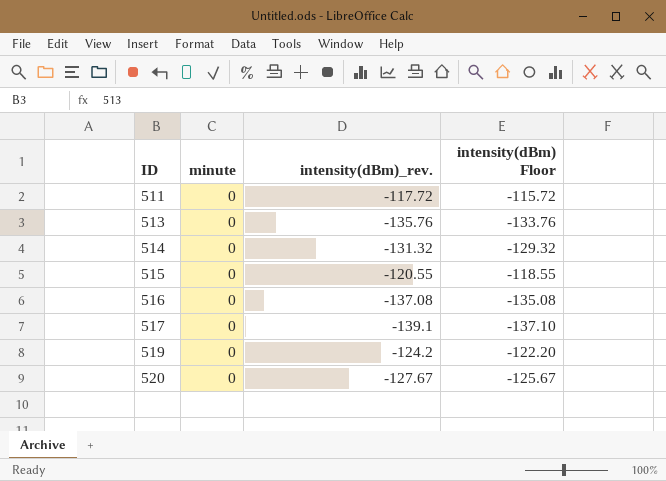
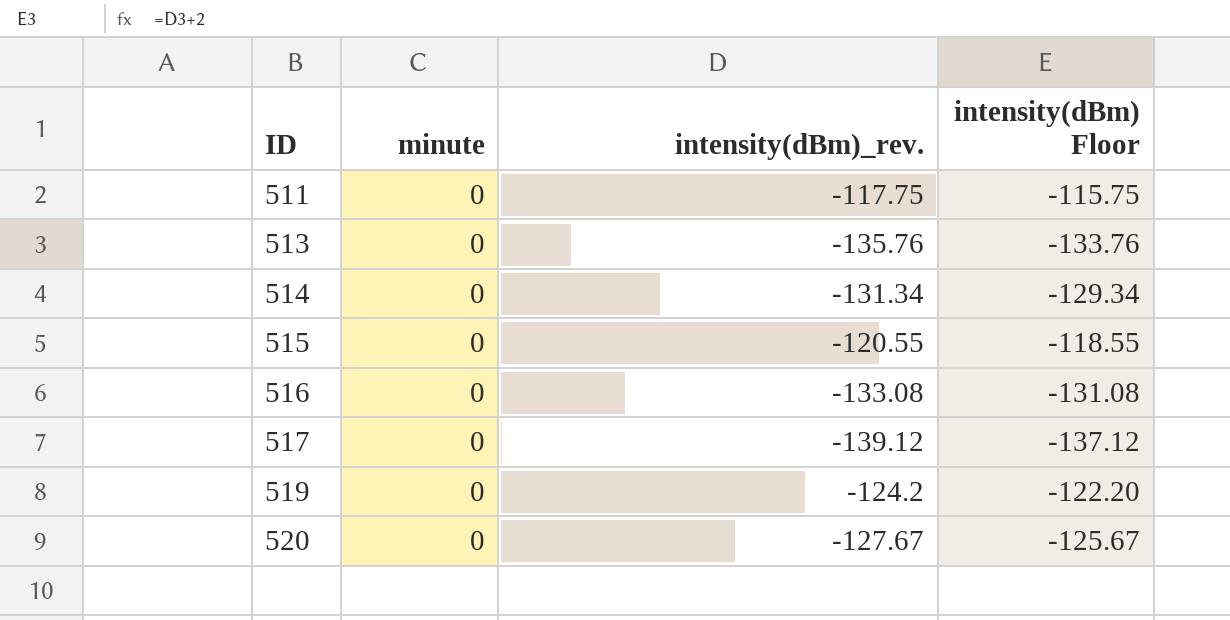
511 | intensity(dBm)_rev.: -117.72 -> -117.75
511 | intensity(dBm) Floor: -115.72 -> -115.75
514 | intensity(dBm)_rev.: -131.32 -> -131.34
514 | intensity(dBm) Floor: -129.32 -> -129.34
516 | intensity(dBm)_rev.: -137.08 -> -133.08
516 | intensity(dBm) Floor: -135.08 -> -131.08
517 | intensity(dBm)_rev.: -139.1 -> -139.12
517 | intensity(dBm) Floor: -137.10 -> -137.12

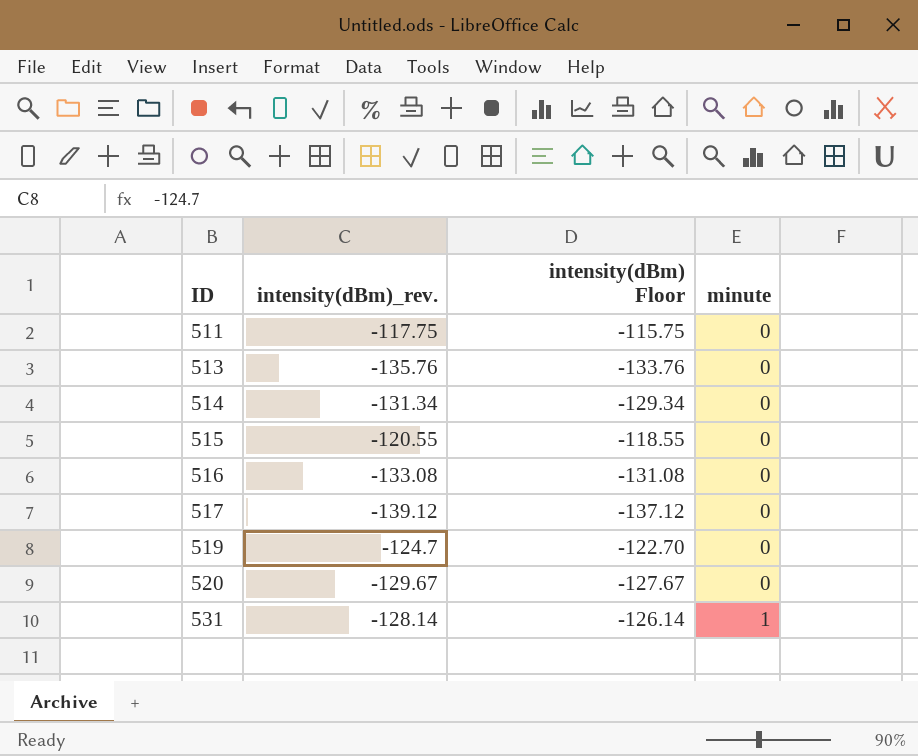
column minute | position: 2 -> 4
519 | intensity(dBm)_rev.: -124.2 -> -124.7
519 | intensity(dBm) Floor: -122.20 -> -122.70
520 | intensity(dBm)_rev.: -127.67 -> -129.67
520 | intensity(dBm) Floor: -125.67 -> -127.67
row 531: none -> -128.14 | -126.14 | 1

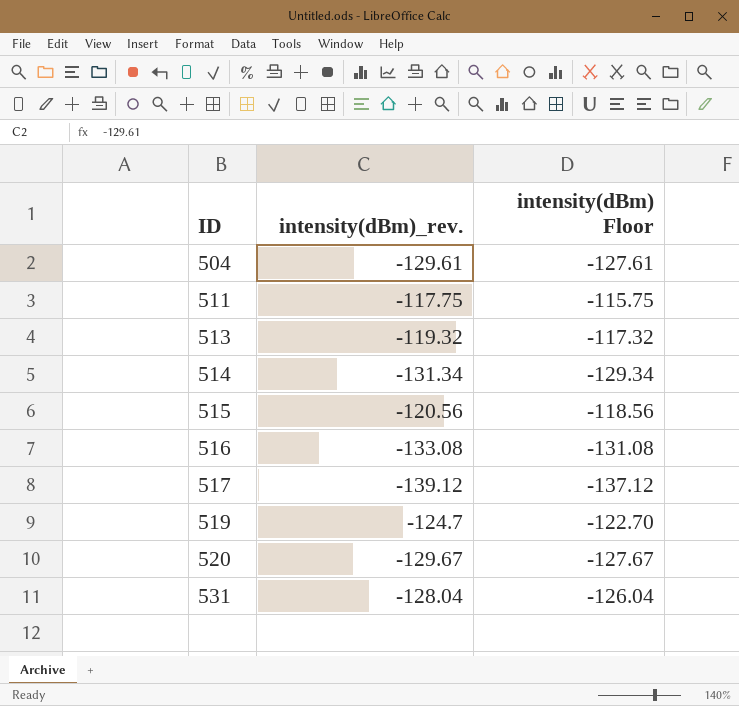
column minute | position: 4 -> none
row 504: none -> -129.61 | -127.61
513 | intensity(dBm)_rev.: -135.76 -> -119.32
513 | intensity(dBm) Floor: -133.76 -> -117.32
515 | intensity(dBm)_rev.: -120.55 -> -120.56
515 | intensity(dBm) Floor: -118.55 -> -118.56
531 | intensity(dBm)_rev.: -128.14 -> -128.04
531 | intensity(dBm) Floor: -126.14 -> -126.04

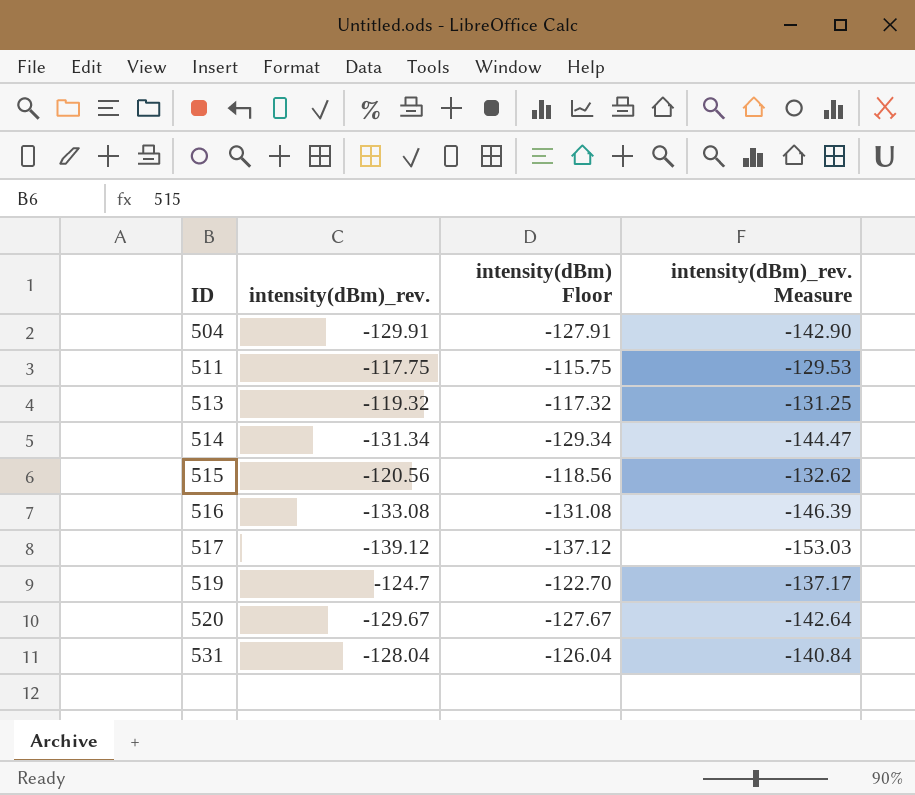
column intensity(dBm)_rev. Measure | formula: none -> [intensity(dBm)_rev.] * 1.1
504 | intensity(dBm)_rev.: -129.61 -> -129.91
504 | intensity(dBm) Floor: -127.61 -> -127.91

